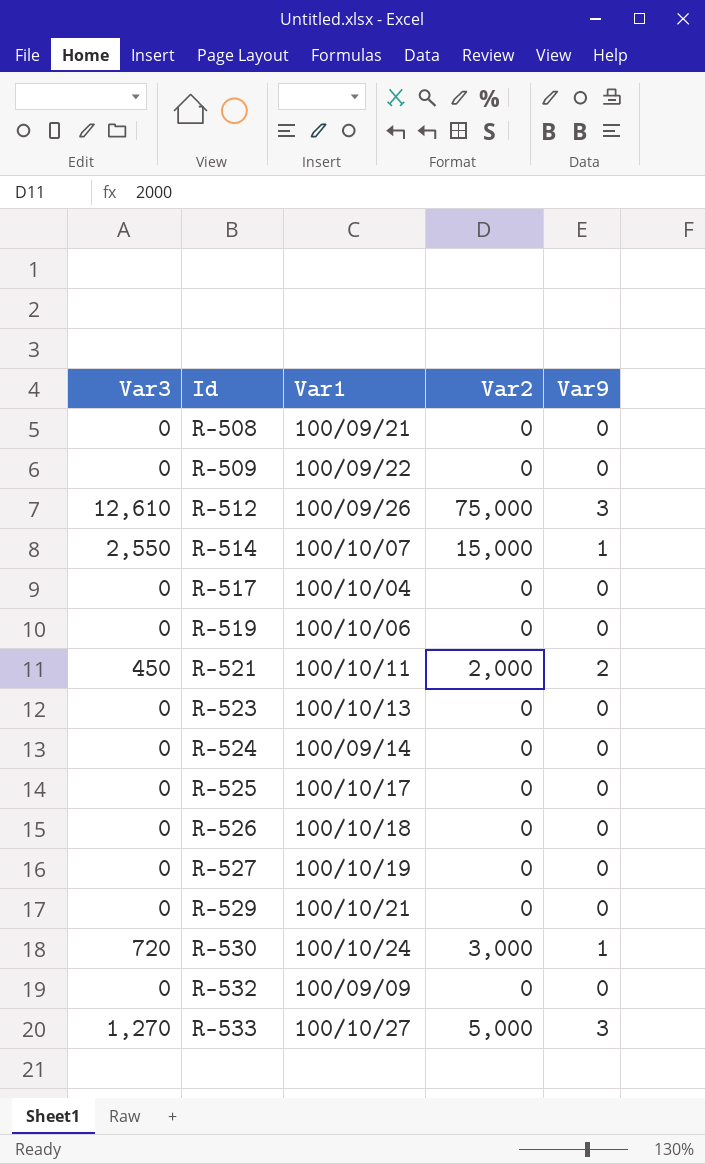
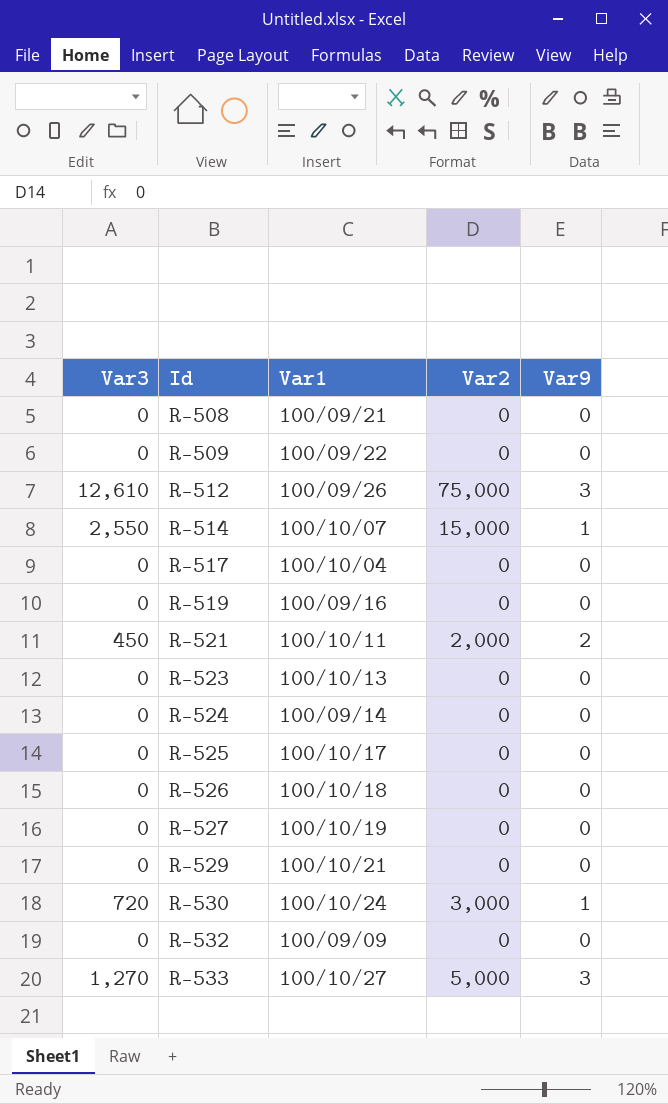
R-519 | Var1: 100/10/06 -> 100/09/16

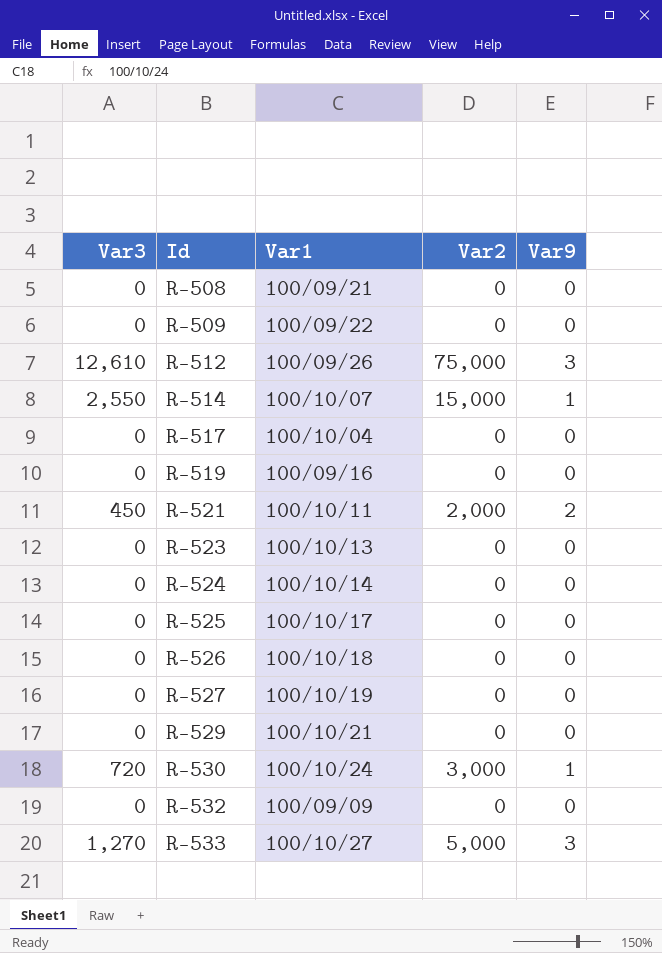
R-524 | Var1: 100/09/14 -> 100/10/14

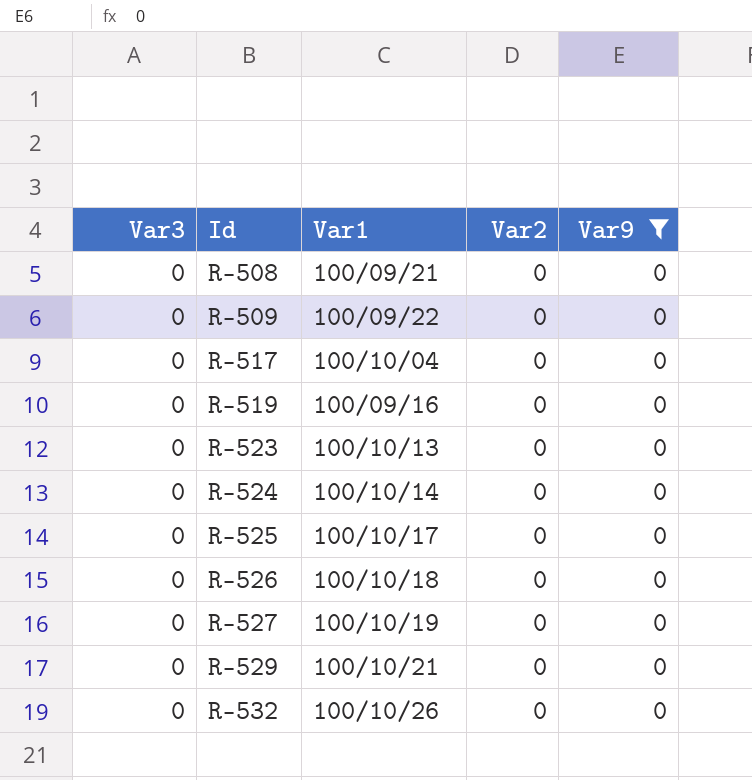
filter: none -> Var9 = 0
R-532 | Var1: 100/09/09 -> 100/10/26

